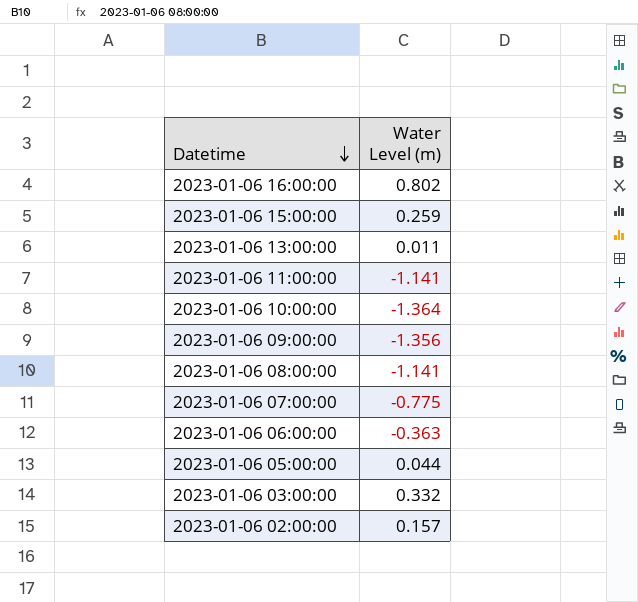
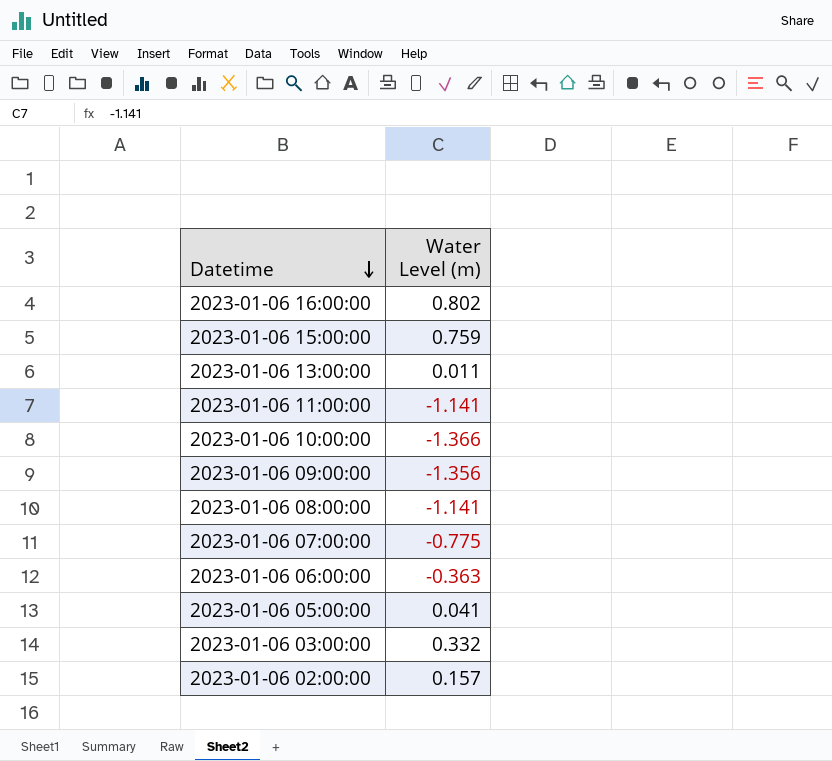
2023-01-06 15:00:00 | Water Level (m): 0.259 -> 0.759
2023-01-06 10:00:00 | Water Level (m): -1.364 -> -1.366
2023-01-06 05:00:00 | Water Level (m): 0.044 -> 0.041

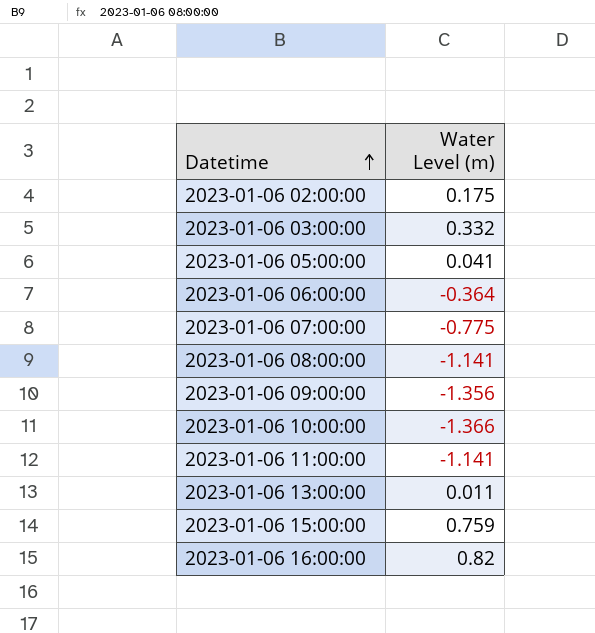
row order: Datetime descending -> Datetime ascending
2023-01-06 02:00:00 | Water Level (m): 0.157 -> 0.175
2023-01-06 06:00:00 | Water Level (m): -0.363 -> -0.364
2023-01-06 16:00:00 | Water Level (m): 0.802 -> 0.82

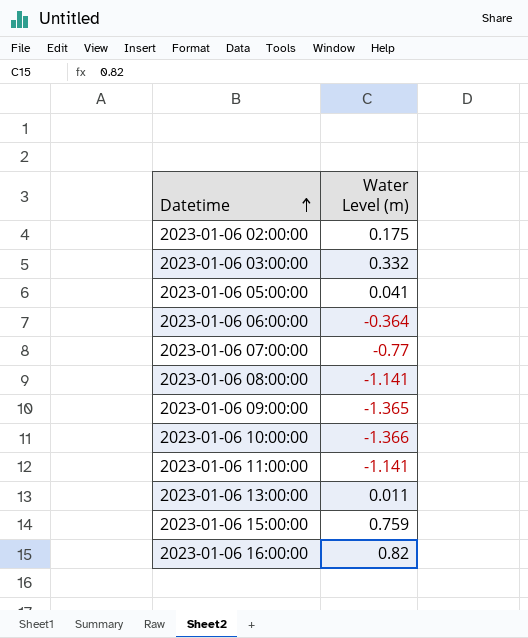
2023-01-06 07:00:00 | Water Level (m): -0.775 -> -0.77
2023-01-06 09:00:00 | Water Level (m): -1.356 -> -1.365

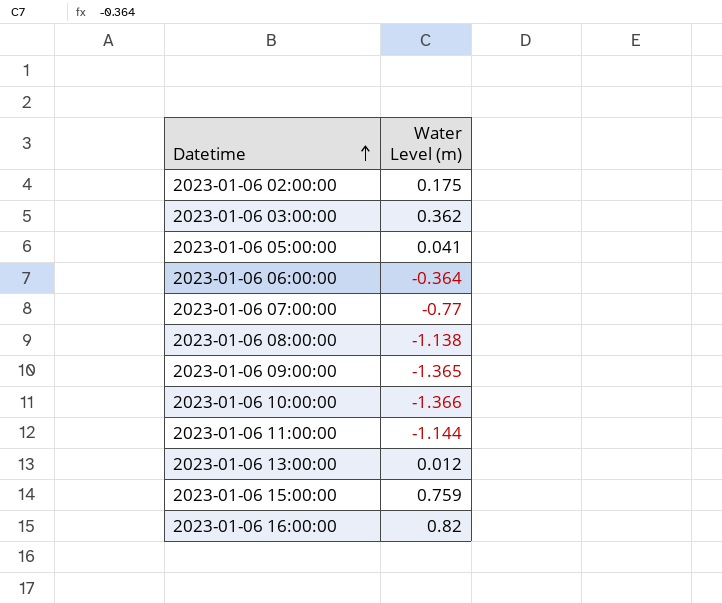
2023-01-06 03:00:00 | Water Level (m): 0.332 -> 0.362
2023-01-06 08:00:00 | Water Level (m): -1.141 -> -1.138
2023-01-06 11:00:00 | Water Level (m): -1.141 -> -1.144
2023-01-06 13:00:00 | Water Level (m): 0.011 -> 0.012

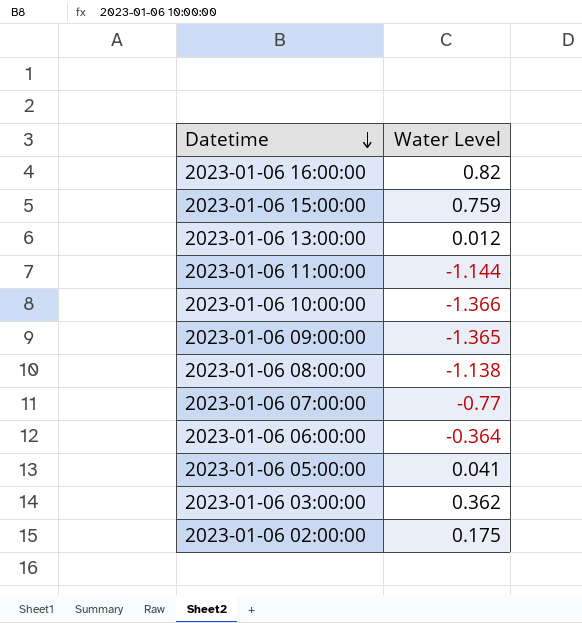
row order: Datetime ascending -> Datetime descending
column name: Water Level (m) -> Water Level

